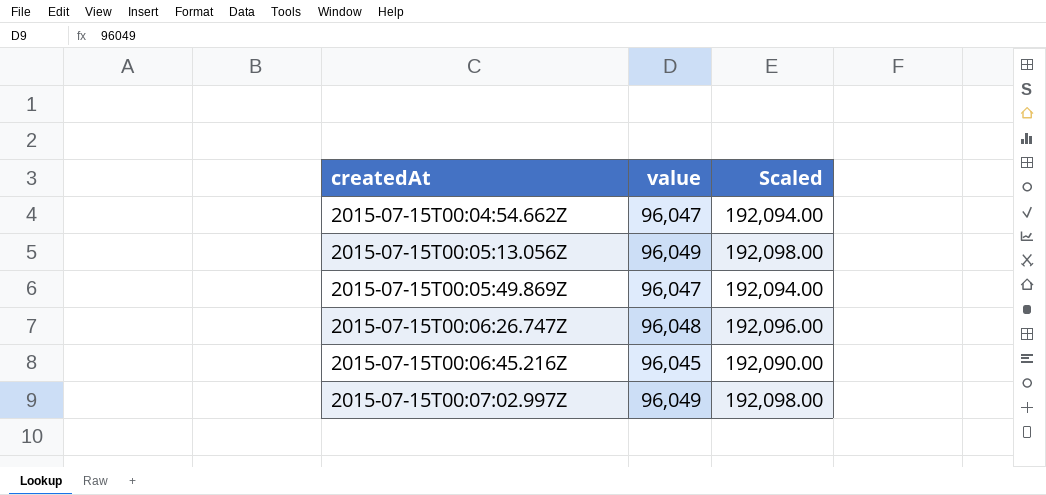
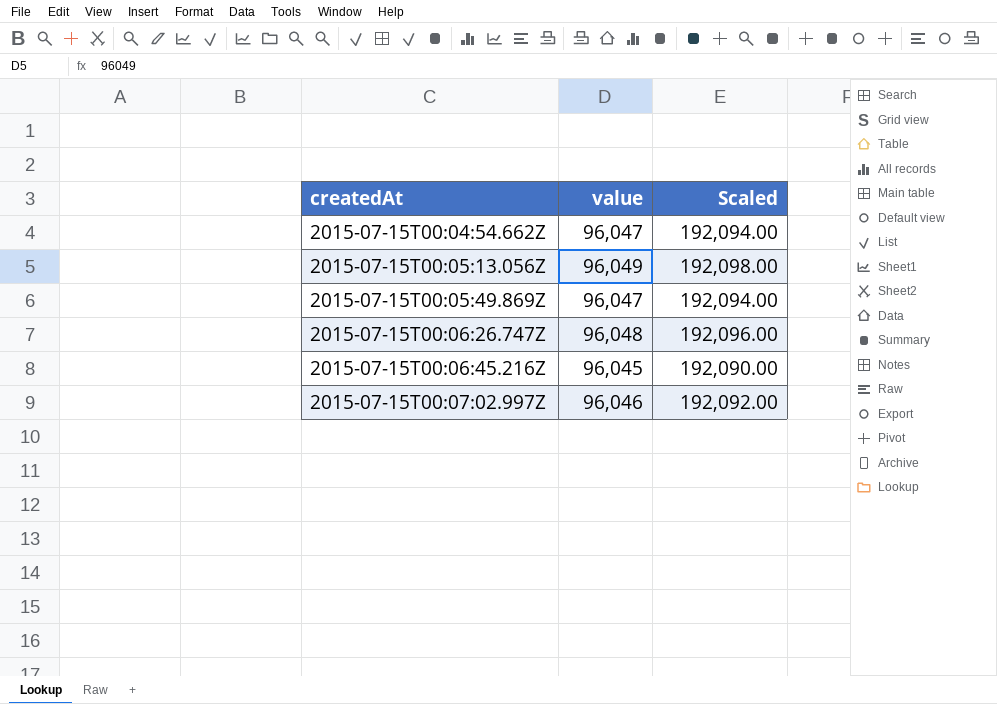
2015-07-15T00:07:02.997Z | value: 96,049 -> 96,046
2015-07-15T00:07:02.997Z | Scaled: 192,098.00 -> 192,092.00

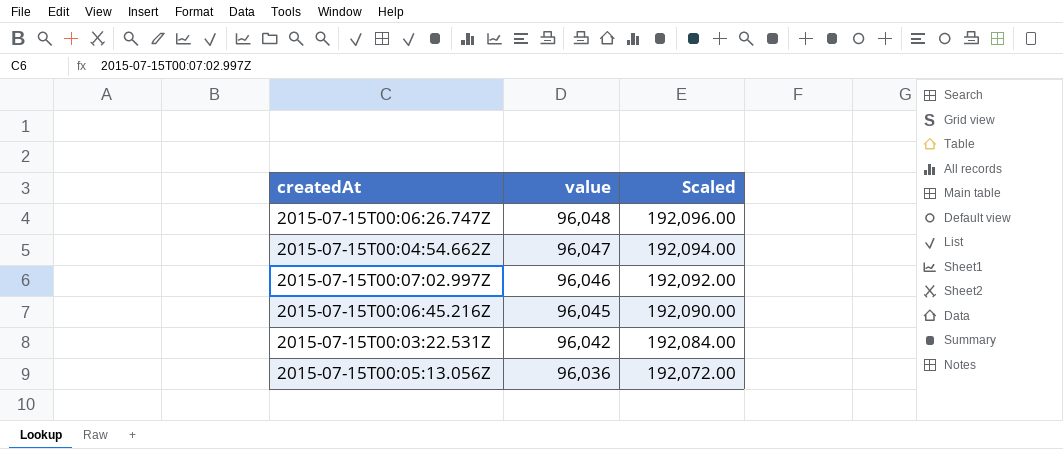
row order: createdAt ascending -> value descending
row 2015-07-15T00:05:49.869Z: 96,047 | 192,094.00 -> none
row 2015-07-15T00:03:22.531Z: none -> 96,042 | 192,084.00
2015-07-15T00:05:13.056Z | value: 96,049 -> 96,036
2015-07-15T00:05:13.056Z | Scaled: 192,098.00 -> 192,072.00

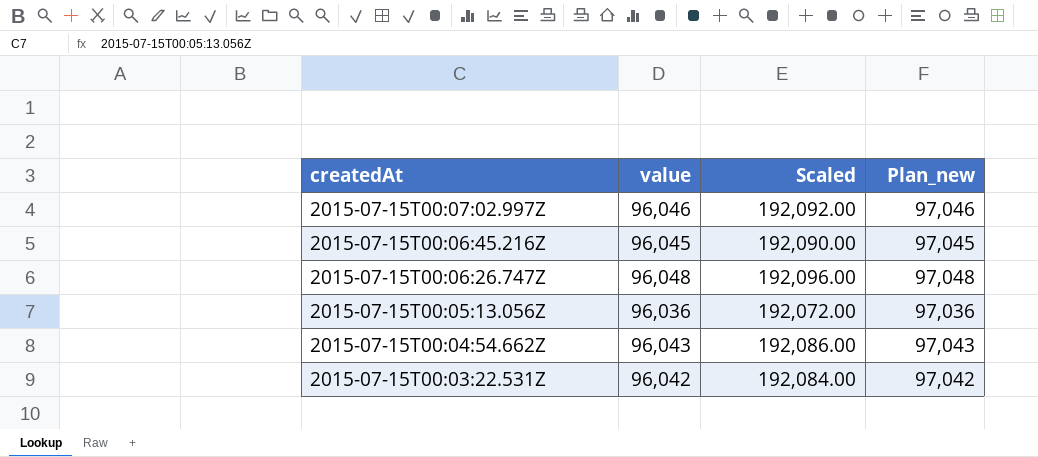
row order: value descending -> createdAt descending
column Plan_new | formula: none -> [value] + 1000
2015-07-15T00:04:54.662Z | value: 96,047 -> 96,043
2015-07-15T00:04:54.662Z | Scaled: 192,094.00 -> 192,086.00

